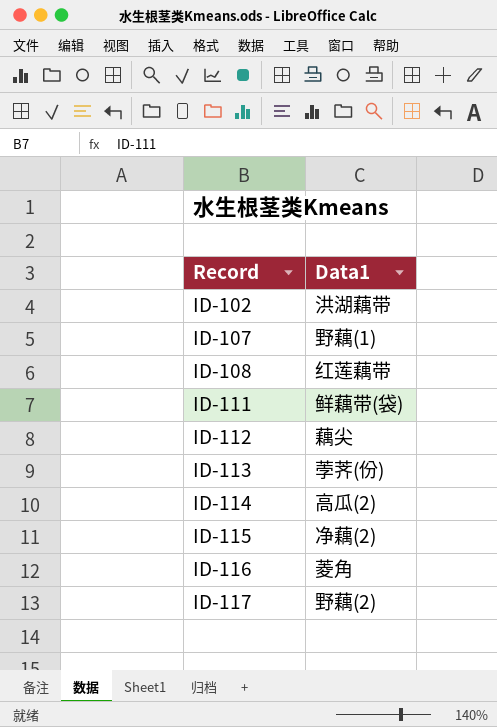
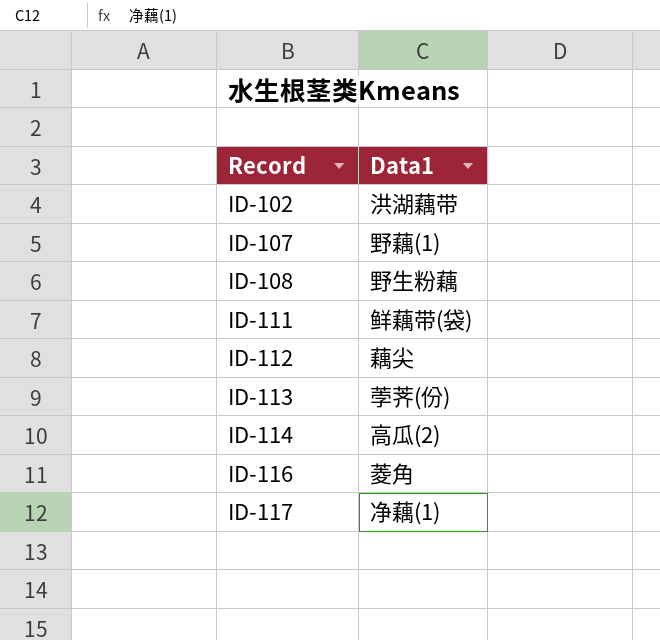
row ID-115: 净藕(2) -> none
ID-108 | Data1: 红莲藕带 -> 野生粉藕
ID-117 | Data1: 野藕(2) -> 净藕(1)

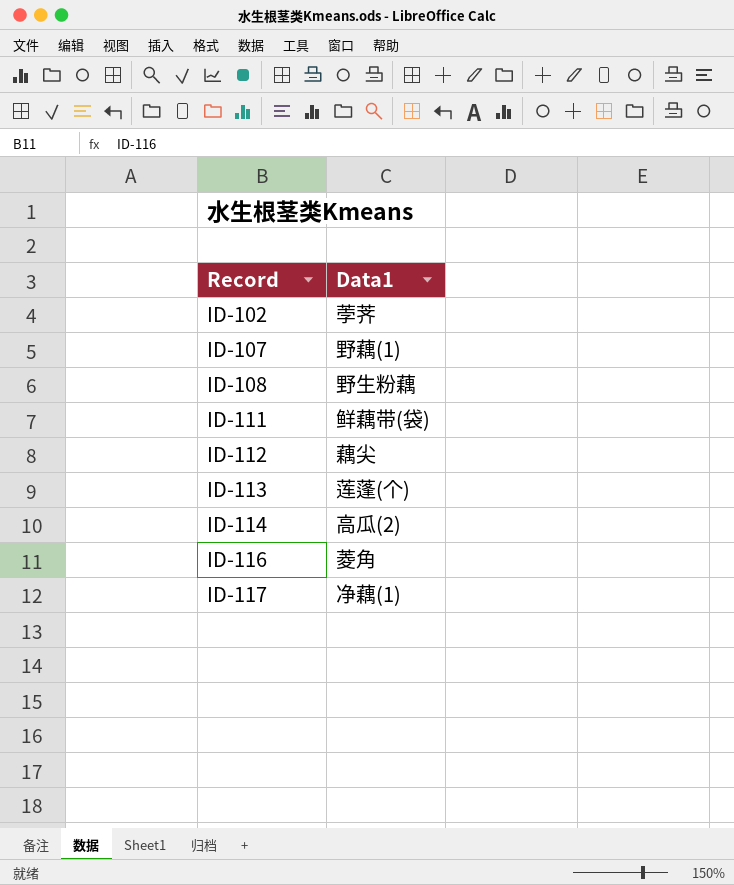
ID-102 | Data1: 洪湖藕带 -> 荸荠
ID-113 | Data1: 荸荠(份) -> 莲蓬(个)

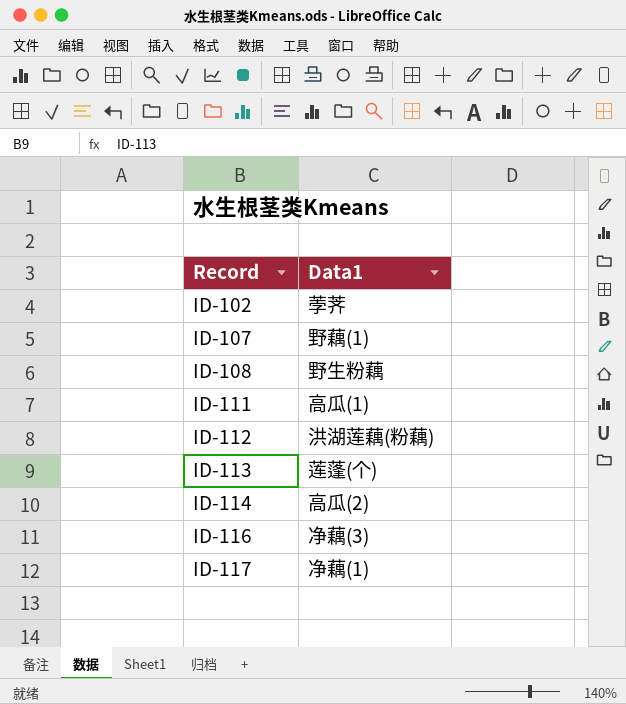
ID-111 | Data1: 鲜藕带(袋) -> 高瓜(1)
ID-112 | Data1: 藕尖 -> 洪湖莲藕(粉藕)
ID-116 | Data1: 菱角 -> 净藕(3)

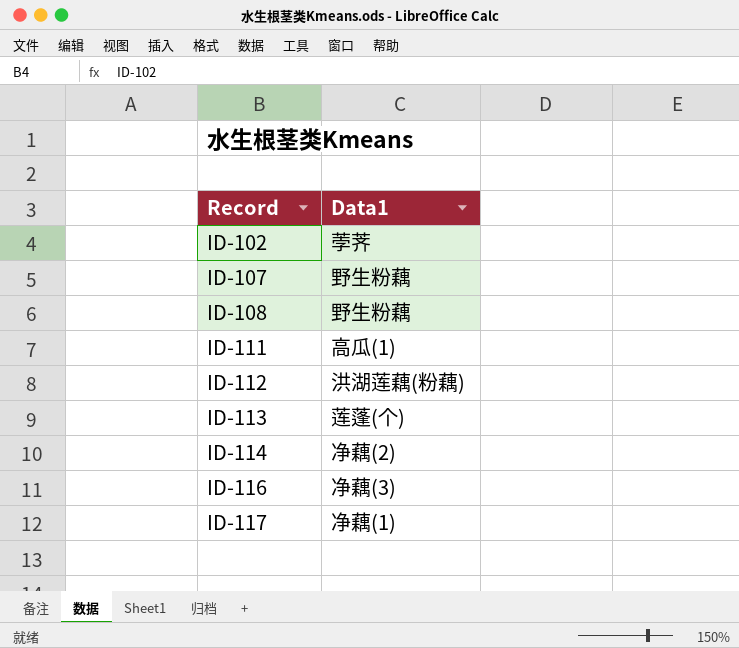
ID-107 | Data1: 野藕(1) -> 野生粉藕
ID-114 | Data1: 高瓜(2) -> 净藕(2)

